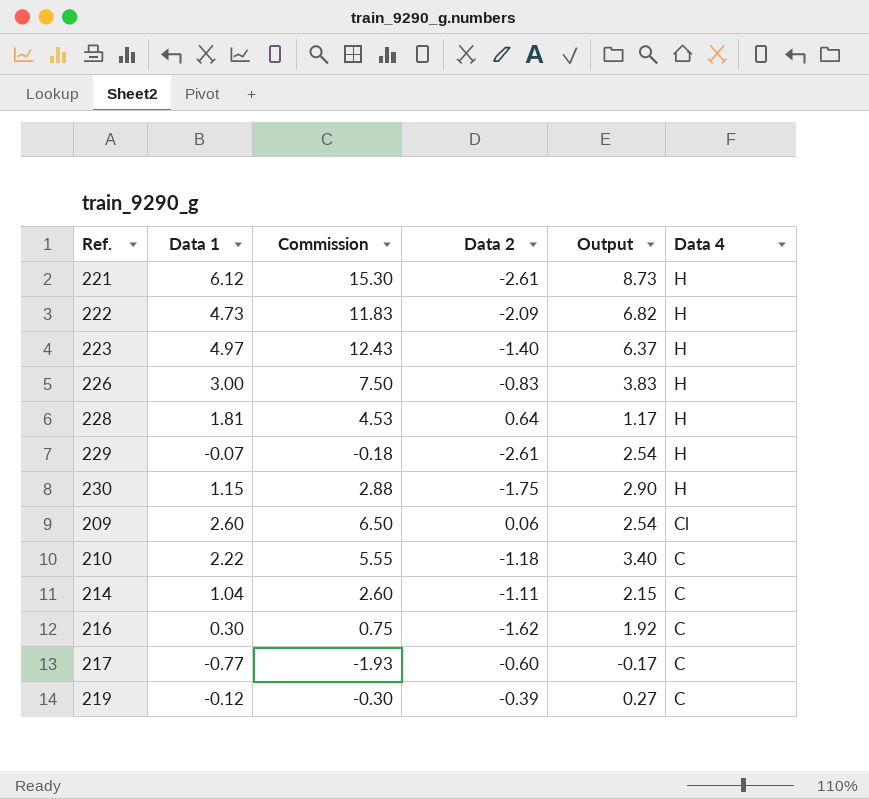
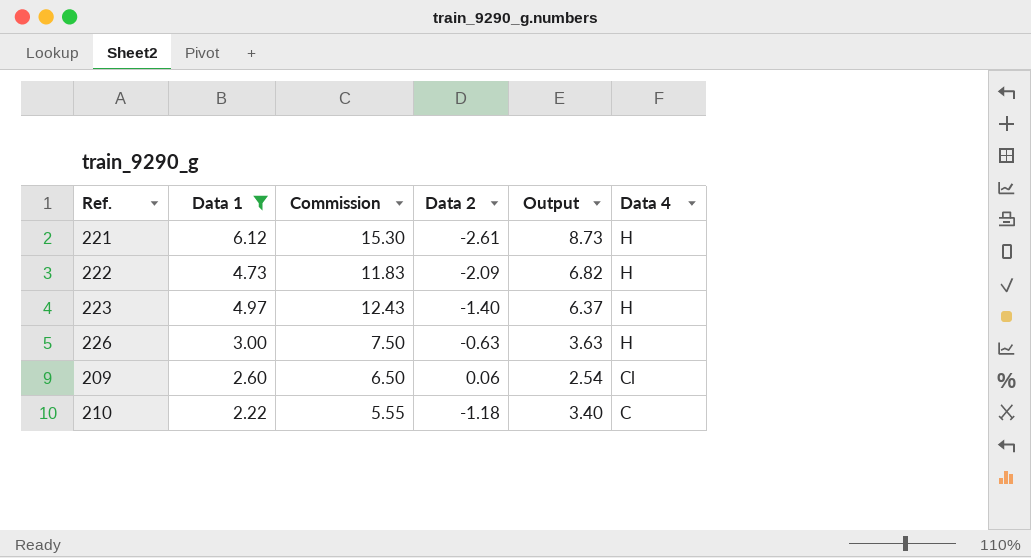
filter: none -> Data 1 >= 2.22
226 | Data 2: -0.83 -> -0.63
226 | Output: 3.83 -> 3.63

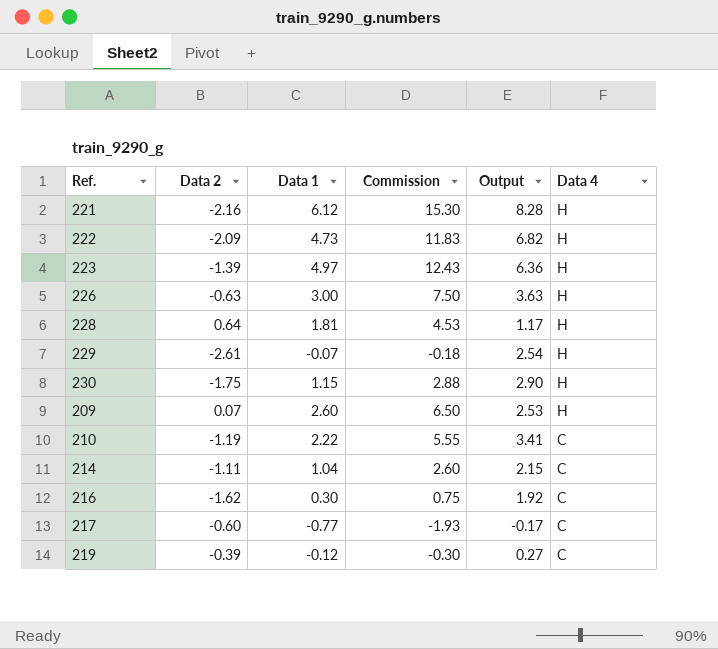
filter: Data 1 >= 2.22 -> none
column Data 2 | position: 4 -> 2
221 | Data 2: -2.61 -> -2.16
221 | Output: 8.73 -> 8.28
223 | Data 2: -1.40 -> -1.39
223 | Output: 6.37 -> 6.36
209 | Data 2: 0.06 -> 0.07
209 | Output: 2.54 -> 2.53
209 | Data 4: Cl -> H
210 | Data 2: -1.18 -> -1.19
210 | Output: 3.40 -> 3.41

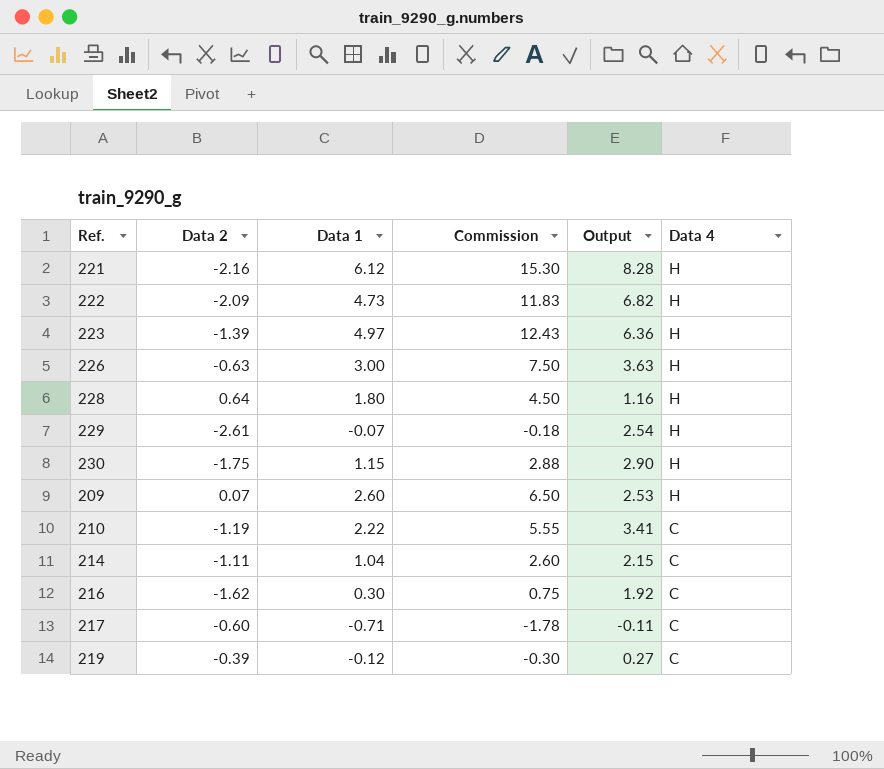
228 | Data 1: 1.81 -> 1.80
228 | Commission: 4.53 -> 4.50
228 | Output: 1.17 -> 1.16
217 | Data 1: -0.77 -> -0.71
217 | Commission: -1.93 -> -1.78
217 | Output: -0.17 -> -0.11

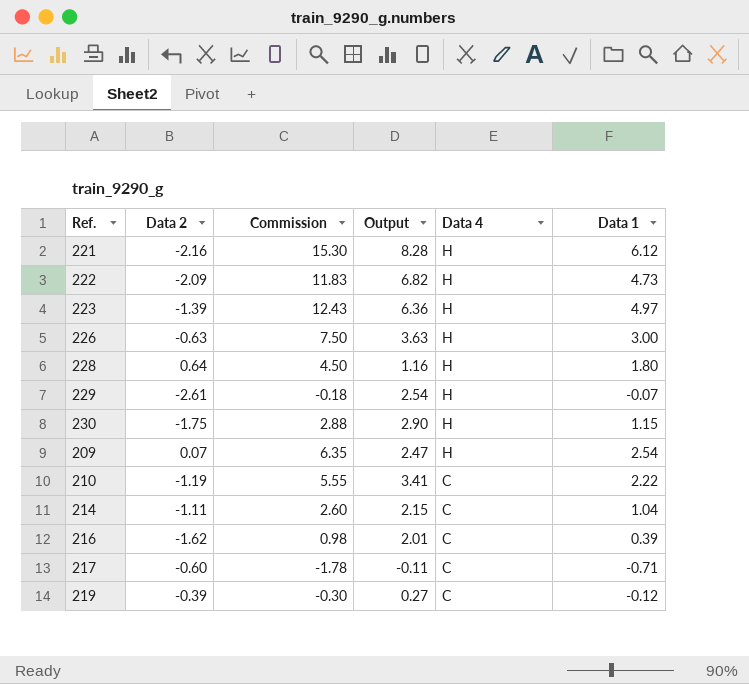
column Data 1 | position: 3 -> 6
209 | Commission: 6.50 -> 6.35
209 | Output: 2.53 -> 2.47
209 | Data 1: 2.60 -> 2.54
216 | Commission: 0.75 -> 0.98
216 | Output: 1.92 -> 2.01
216 | Data 1: 0.30 -> 0.39

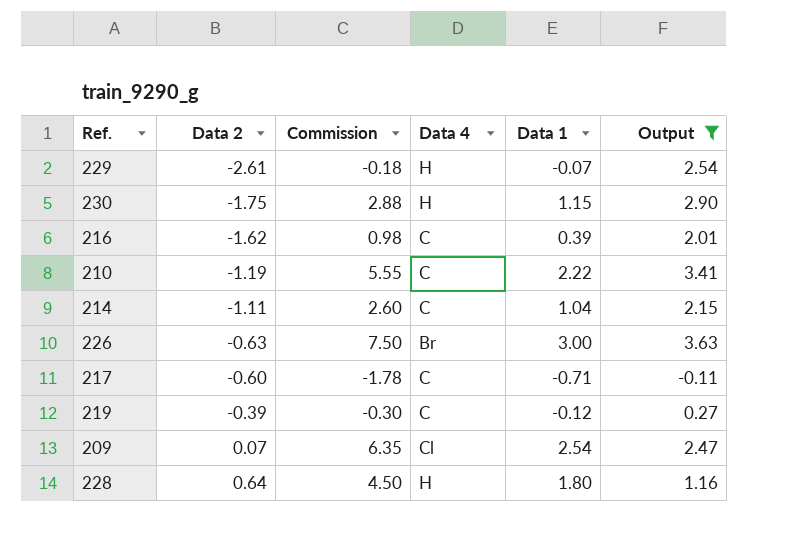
filter: none -> Output <= 3.63
row order: Data 4 descending -> Data 2 ascending
column Output | position: 4 -> 6
226 | Data 4: H -> Br
209 | Data 4: H -> Cl

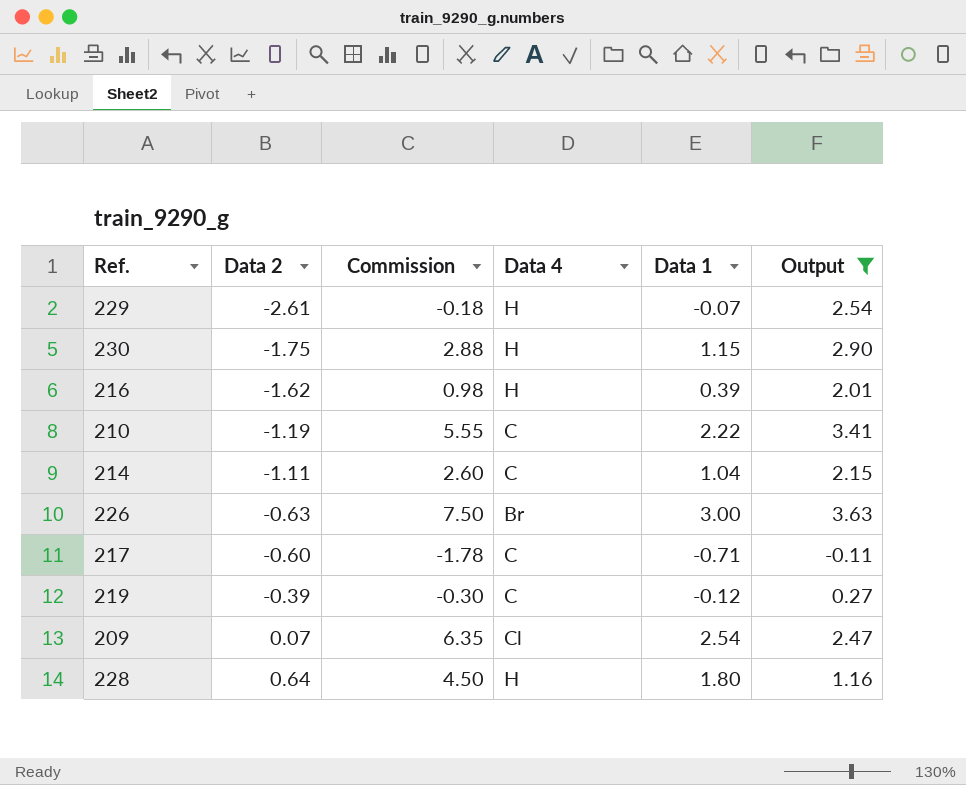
216 | Data 4: C -> H

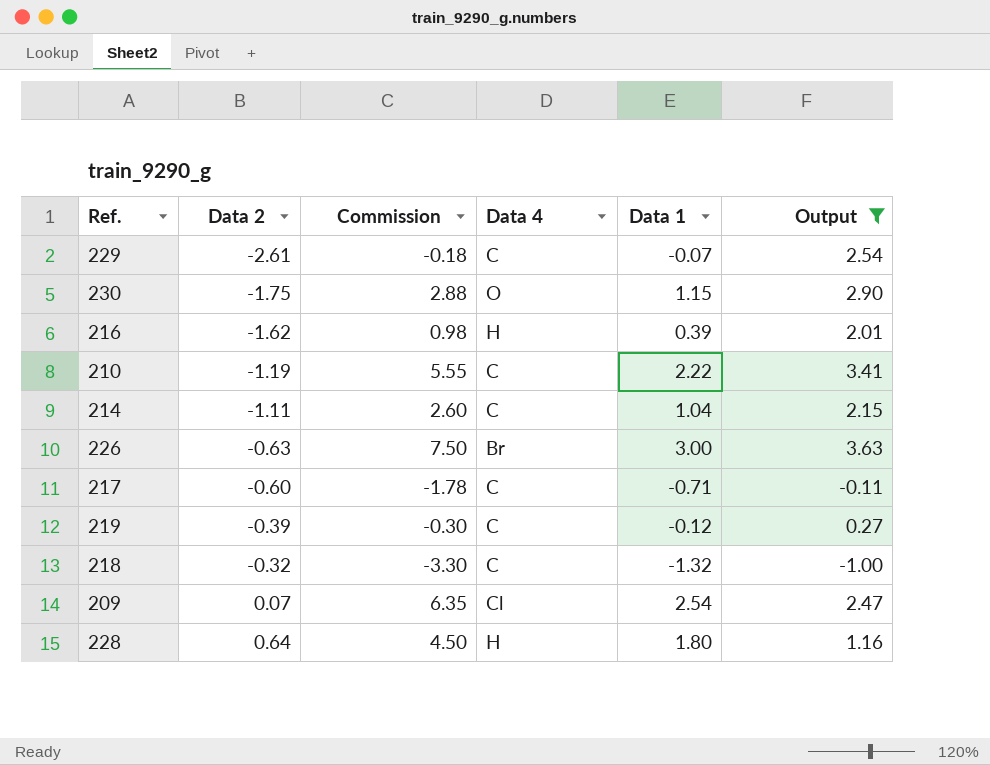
229 | Data 4: H -> C
230 | Data 4: H -> O
row 218: none -> -0.32 | -3.30 | C | -1.32 | -1.00

